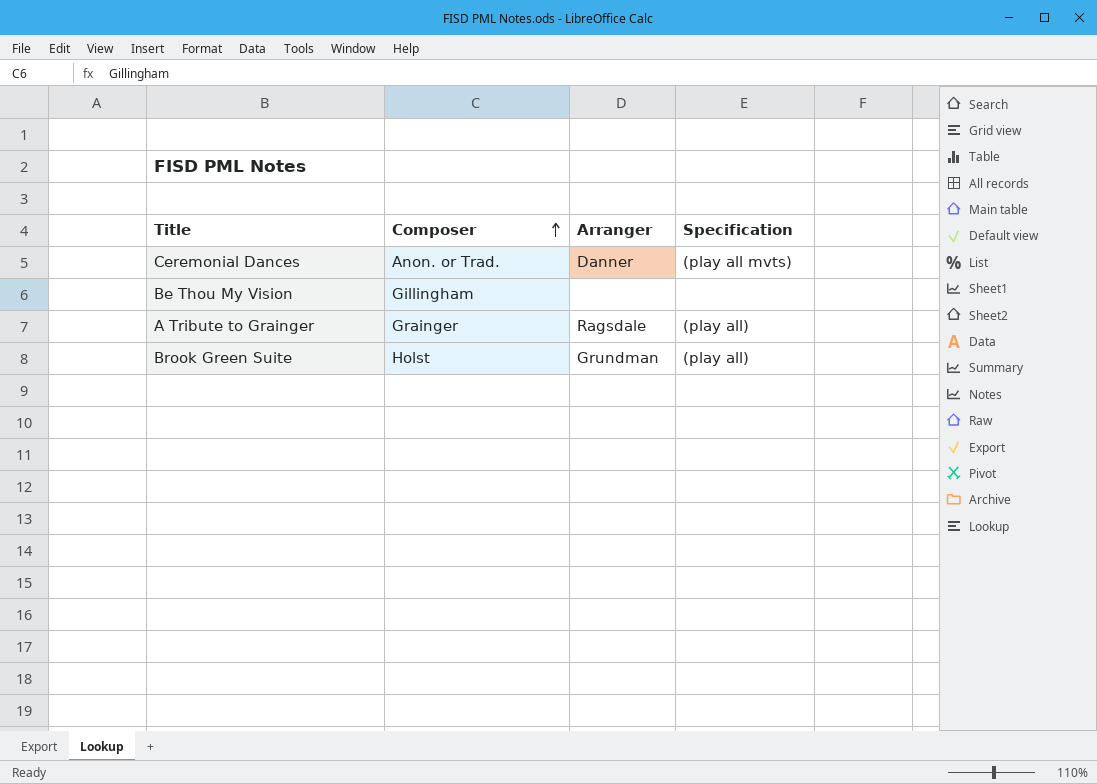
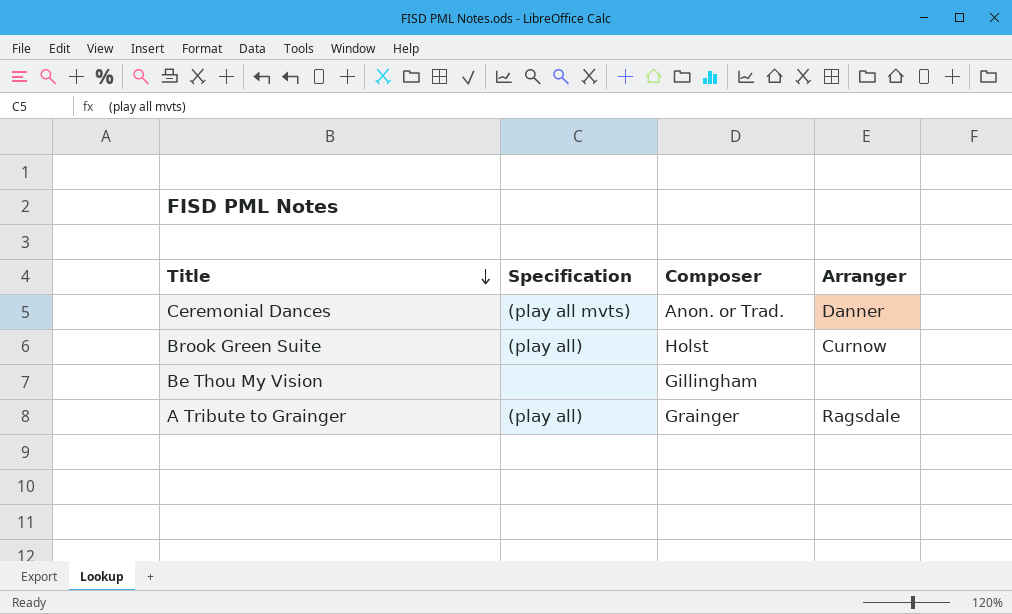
row order: Composer ascending -> Title descending
column Specification | position: 4 -> 2
Brook Green Suite | Arranger: Grundman -> Curnow

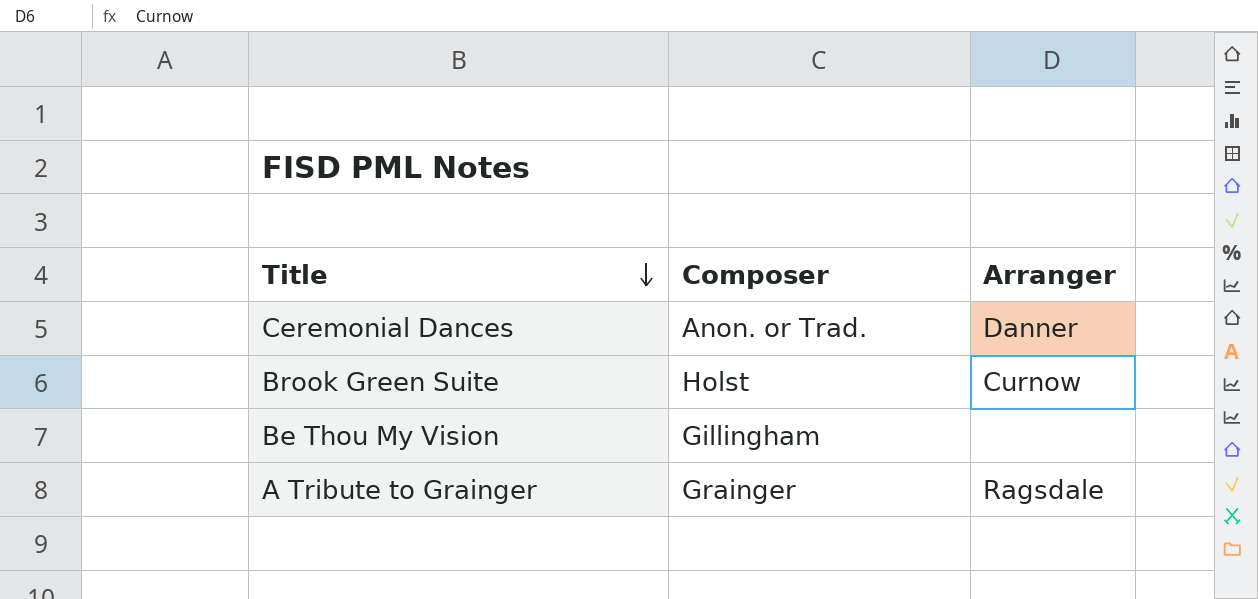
column Specification | position: 2 -> none

